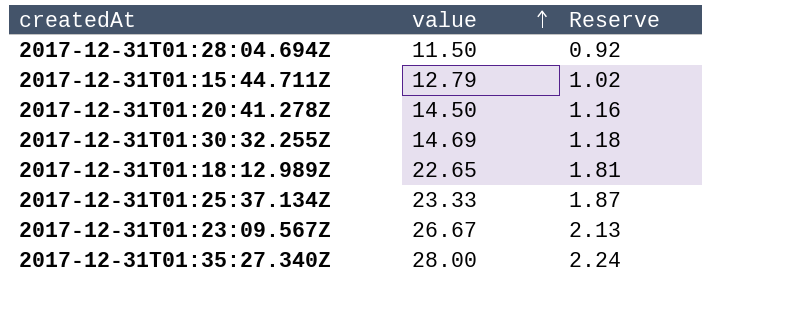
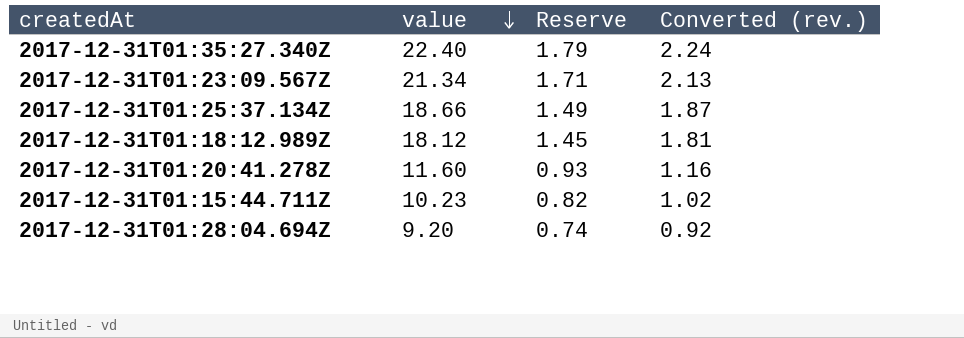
row order: value ascending -> value descending
column Converted (rev.) | formula: none -> [value] * 0.1
row 2017-12-31T01:30:32.255Z: 14.69 | 1.18 -> none
2017-12-31T01:35:27.340Z | value: 28.00 -> 22.40
2017-12-31T01:35:27.340Z | Reserve: 2.24 -> 1.79
2017-12-31T01:23:09.567Z | value: 26.67 -> 21.34
2017-12-31T01:23:09.567Z | Reserve: 2.13 -> 1.71
2017-12-31T01:25:37.134Z | value: 23.33 -> 18.66
2017-12-31T01:25:37.134Z | Reserve: 1.87 -> 1.49
2017-12-31T01:18:12.989Z | value: 22.65 -> 18.12
2017-12-31T01:18:12.989Z | Reserve: 1.81 -> 1.45
2017-12-31T01:20:41.278Z | value: 14.50 -> 11.60
2017-12-31T01:20:41.278Z | Reserve: 1.16 -> 0.93
2017-12-31T01:15:44.711Z | value: 12.79 -> 10.23
2017-12-31T01:15:44.711Z | Reserve: 1.02 -> 0.82
2017-12-31T01:28:04.694Z | value: 11.50 -> 9.20
2017-12-31T01:28:04.694Z | Reserve: 0.92 -> 0.74

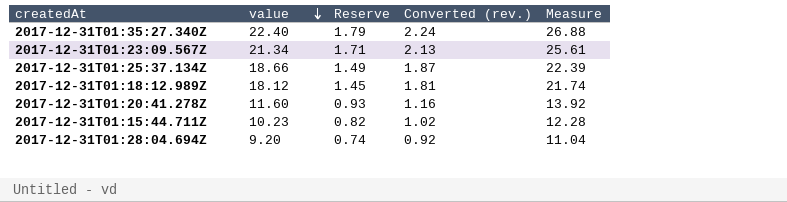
column Measure | formula: none -> [value] * 1.2

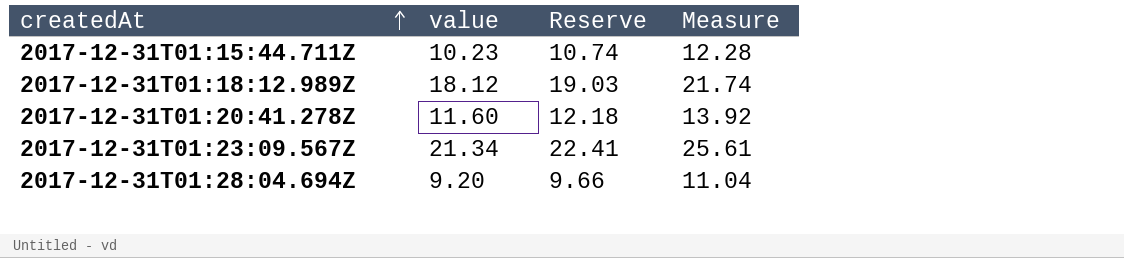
row order: value descending -> createdAt ascending
column Converted (rev.) | formula: [value] * 0.1 -> none
column Reserve | formula: [value] * 0.08 -> [value] * 1.05
row 2017-12-31T01:35:27.340Z: 22.40 | 1.79 | 2.24 | 26.88 -> none
row 2017-12-31T01:25:37.134Z: 18.66 | 1.49 | 1.87 | 22.39 -> none

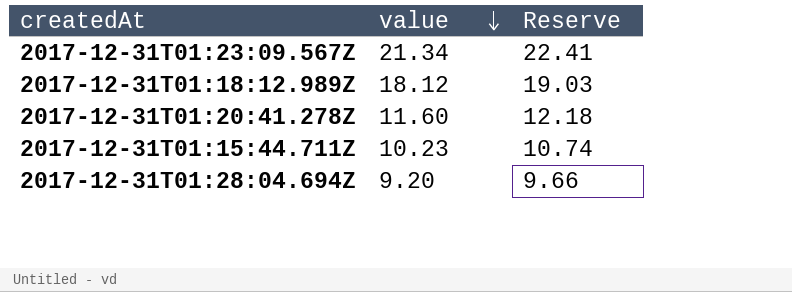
row order: createdAt ascending -> value descending
column Measure | formula: [value] * 1.2 -> none

